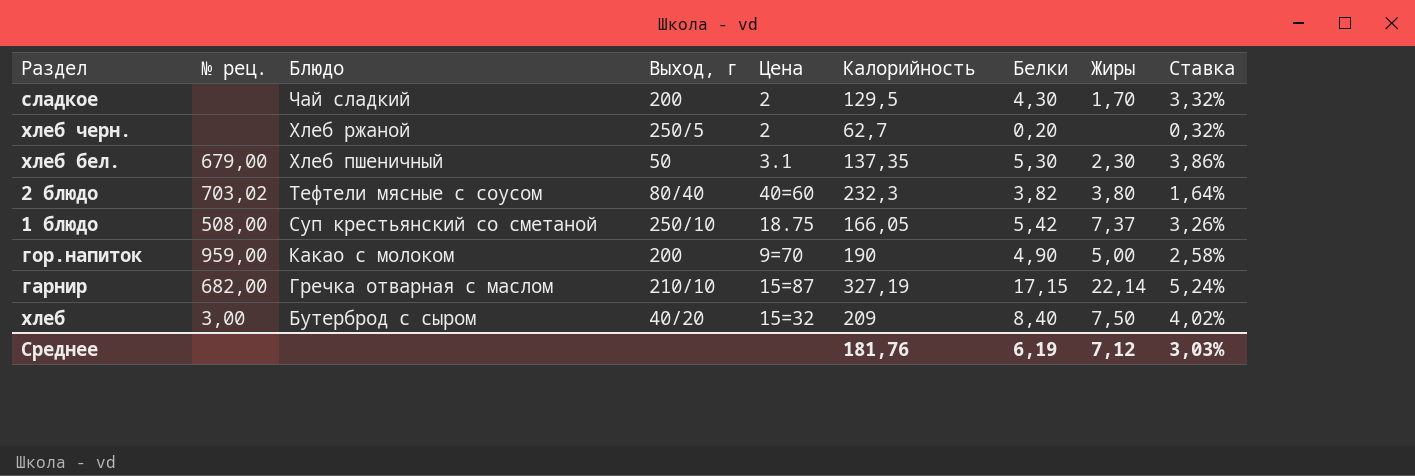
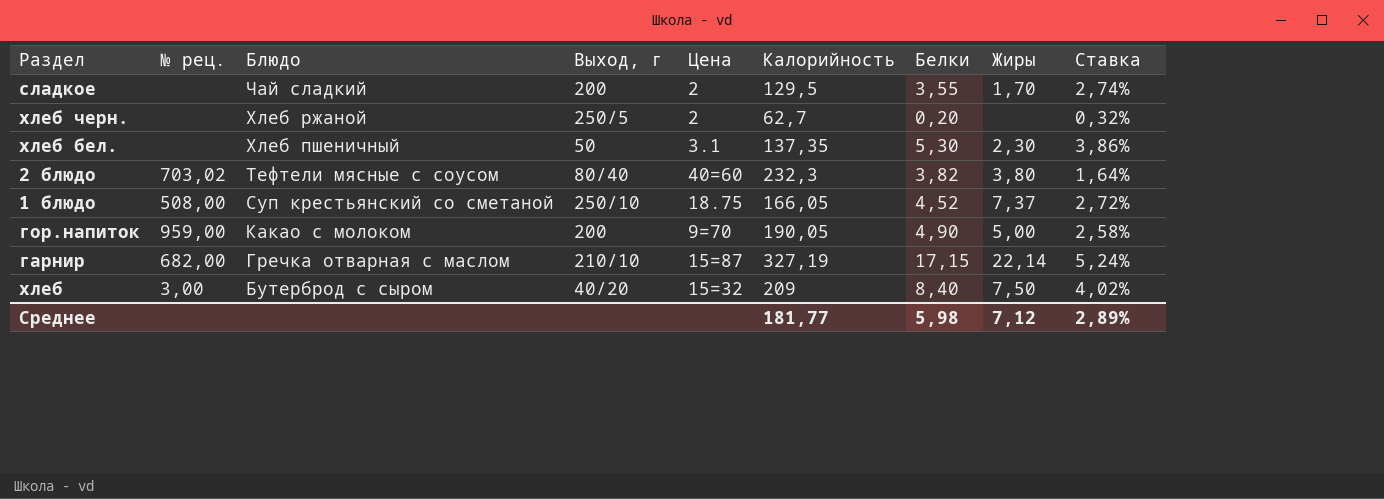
сладкое | Белки: 4,30 -> 3,55
сладкое | Ставка: 3,32% -> 2,74%
хлеб бел. | № рец.: 679,00 -> none
1 блюдо | Белки: 5,42 -> 4,52
1 блюдо | Ставка: 3,26% -> 2,72%
гор.напиток | Калорийность: 190 -> 190,05
Среднее | Калорийность: 181,76 -> 181,77
Среднее | Белки: 6,19 -> 5,98
Среднее | Ставка: 3,03% -> 2,89%

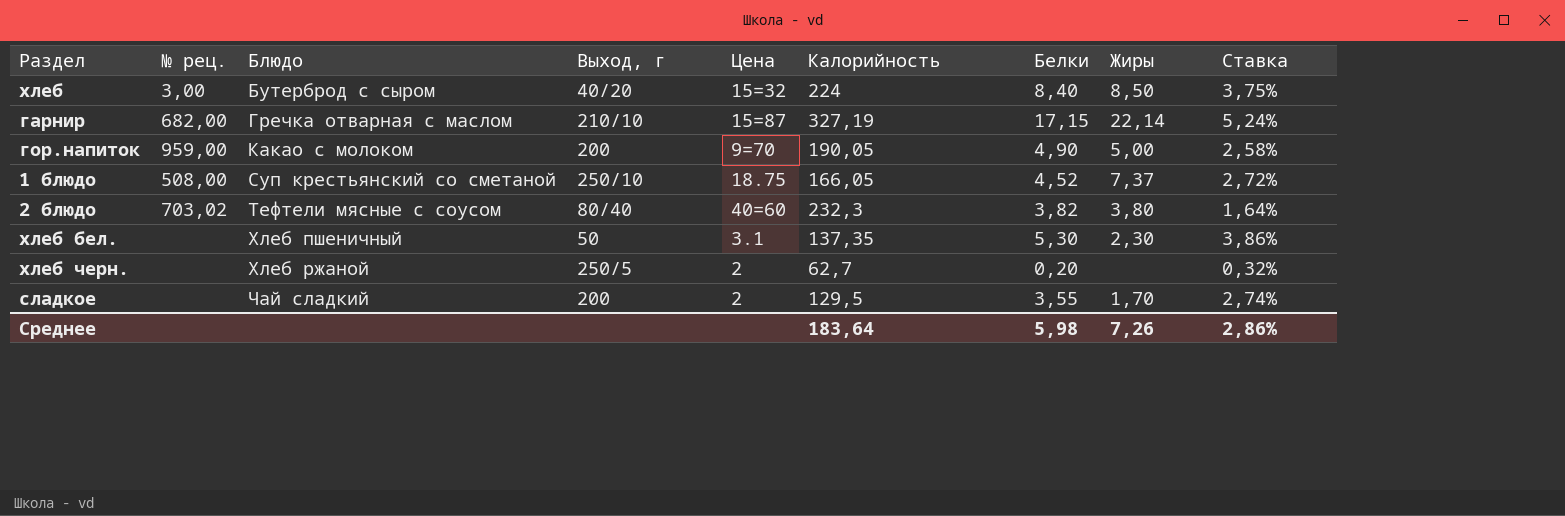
row order: Блюдо descending -> Блюдо ascending
хлеб | Калорийность: 209 -> 224
хлеб | Жиры: 7,50 -> 8,50
хлеб | Ставка: 4,02% -> 3,75%
Среднее | Калорийность: 181,77 -> 183,64
Среднее | Жиры: 7,12 -> 7,26
Среднее | Ставка: 2,89% -> 2,86%

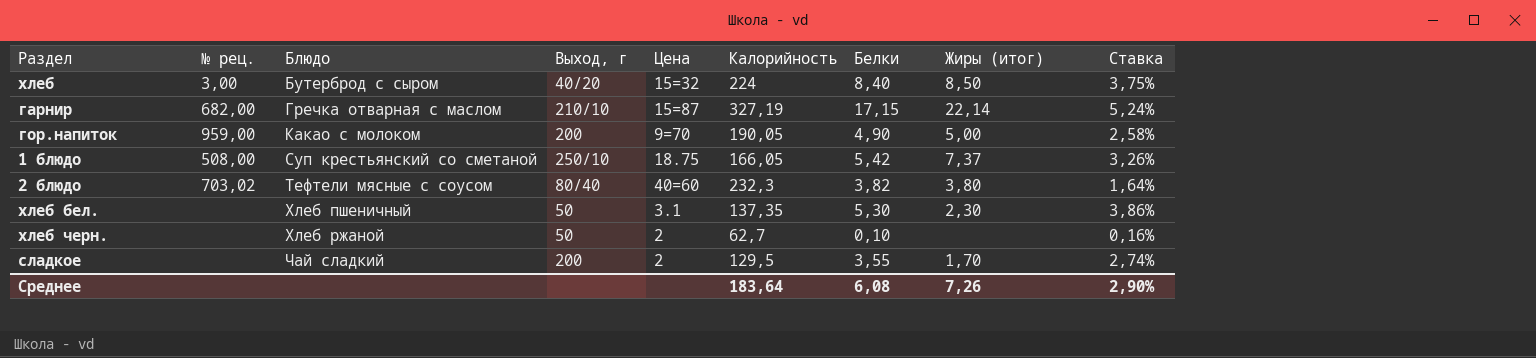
column name: Жиры -> Жиры (итог)
1 блюдо | Белки: 4,52 -> 5,42
1 блюдо | Ставка: 2,72% -> 3,26%
хлеб черн. | Выход, г: 250/5 -> 50
хлеб черн. | Белки: 0,20 -> 0,10
хлеб черн. | Ставка: 0,32% -> 0,16%
Среднее | Белки: 5,98 -> 6,08
Среднее | Ставка: 2,86% -> 2,90%

